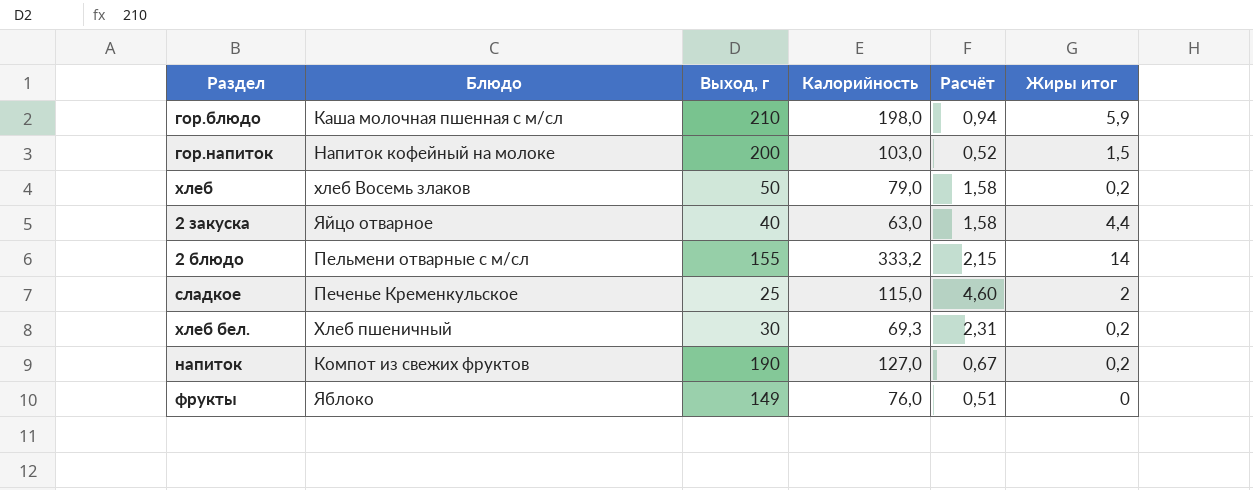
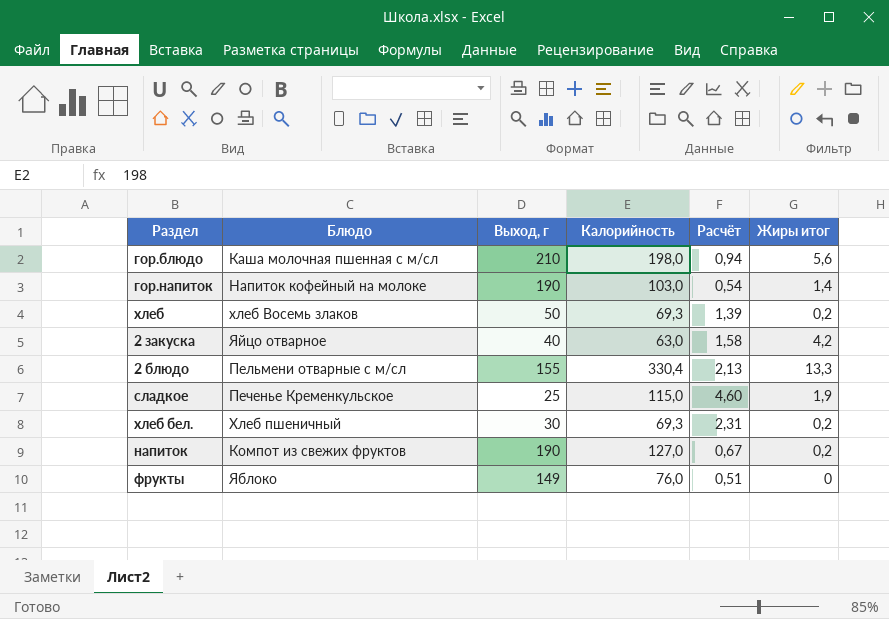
гор.блюдо | Жиры итог: 5,9 -> 5,6
гор.напиток | Выход, г: 200 -> 190
гор.напиток | Расчёт: 0,52 -> 0,54
гор.напиток | Жиры итог: 1,5 -> 1,4
хлеб | Калорийность: 79,0 -> 69,3
хлеб | Расчёт: 1,58 -> 1,39
2 закуска | Жиры итог: 4,4 -> 4,2
2 блюдо | Калорийность: 333,2 -> 330,4
2 блюдо | Расчёт: 2,15 -> 2,13
2 блюдо | Жиры итог: 14 -> 13,3
сладкое | Жиры итог: 2 -> 1,9

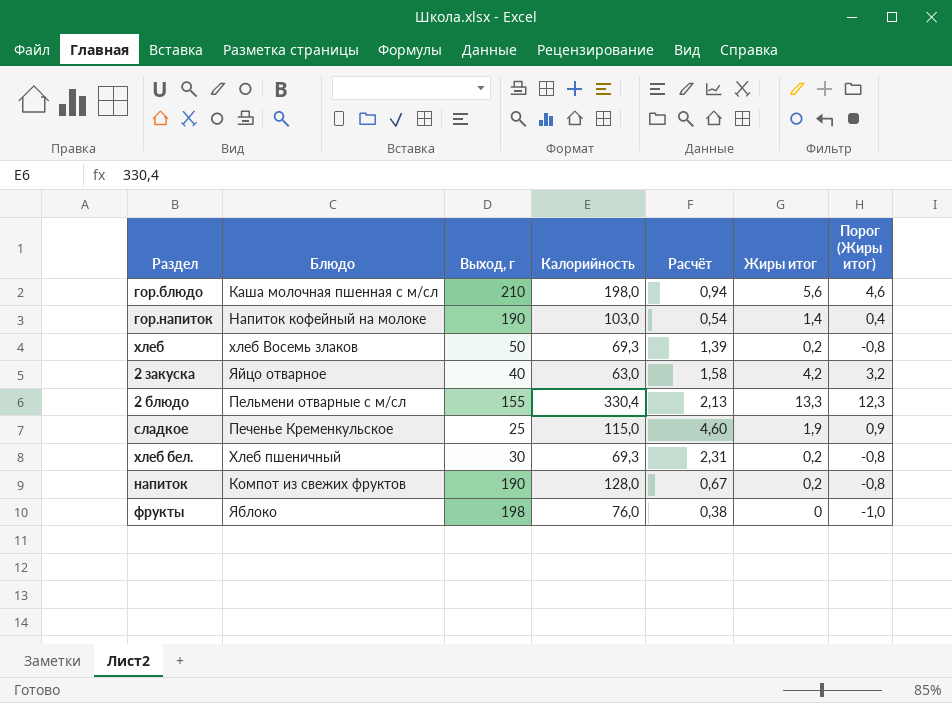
column Порог (Жиры итог) | formula: none -> [Жиры итог] - 1
напиток | Калорийность: 127,0 -> 128,0
фрукты | Выход, г: 149 -> 198
фрукты | Расчёт: 0,51 -> 0,38

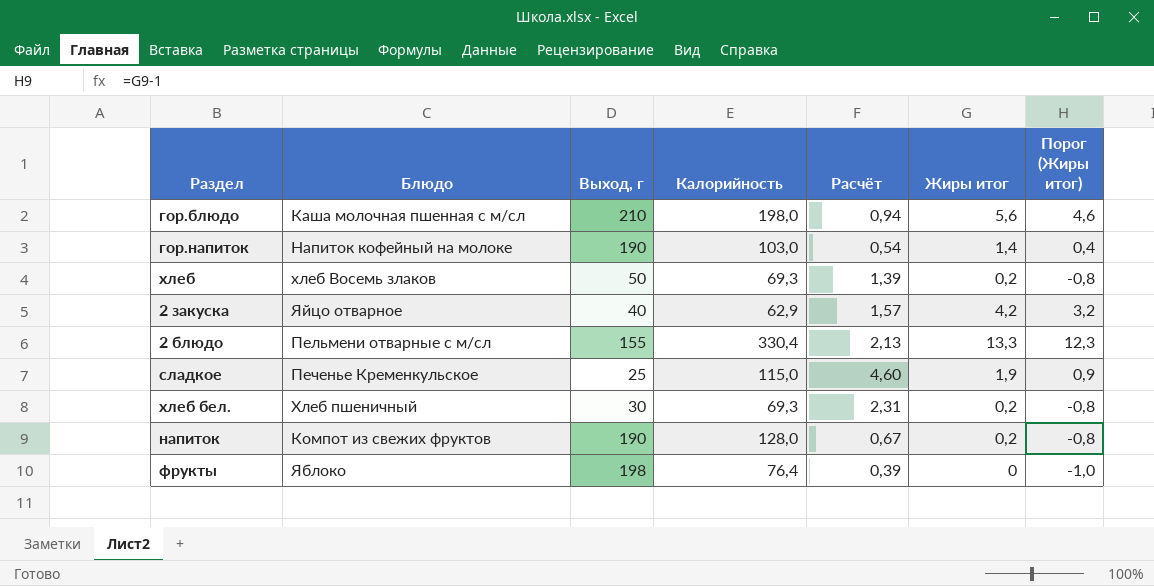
2 закуска | Калорийность: 63,0 -> 62,9
2 закуска | Расчёт: 1,58 -> 1,57
фрукты | Калорийность: 76,0 -> 76,4
фрукты | Расчёт: 0,38 -> 0,39

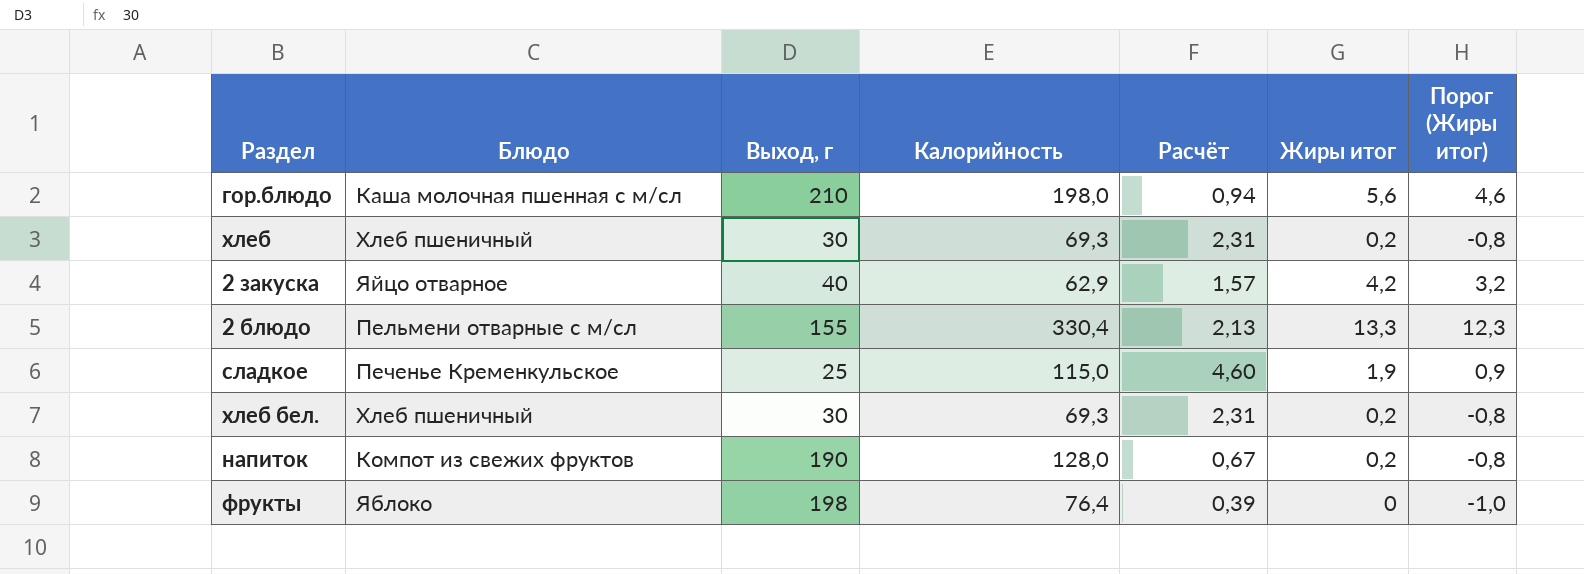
row гор.напиток: Напиток кофейный на молоке | 190 | 103,0 | 0,54 | 1,4 | 0,4 -> none
хлеб | Блюдо: хлеб Восемь злаков -> Хлеб пшеничный
хлеб | Выход, г: 50 -> 30
хлеб | Расчёт: 1,39 -> 2,31

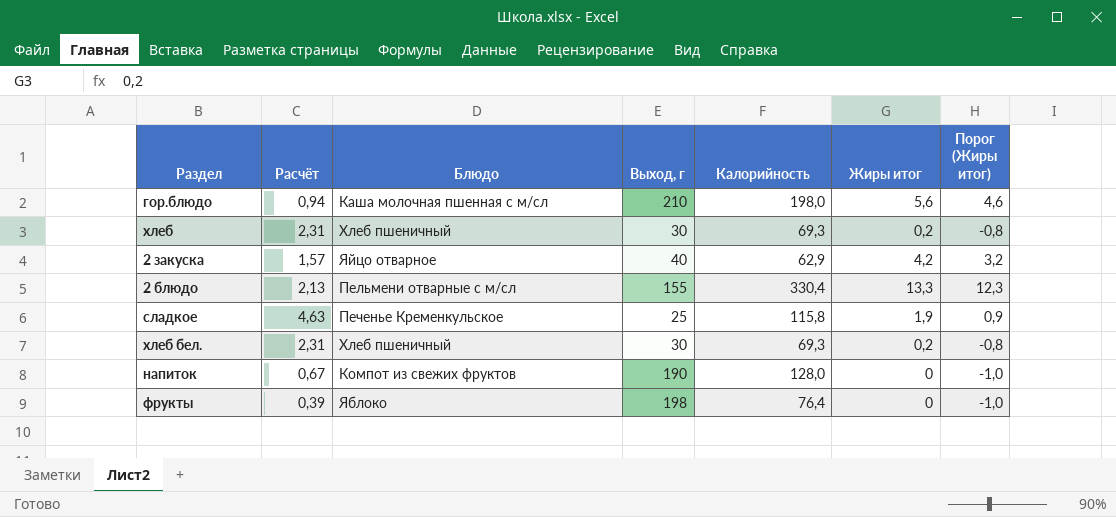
column Расчёт | position: 5 -> 2
сладкое | Расчёт: 4,60 -> 4,63
сладкое | Калорийность: 115,0 -> 115,8
напиток | Жиры итог: 0,2 -> 0
напиток | Порог (Жиры итог): -0,8 -> -1,0

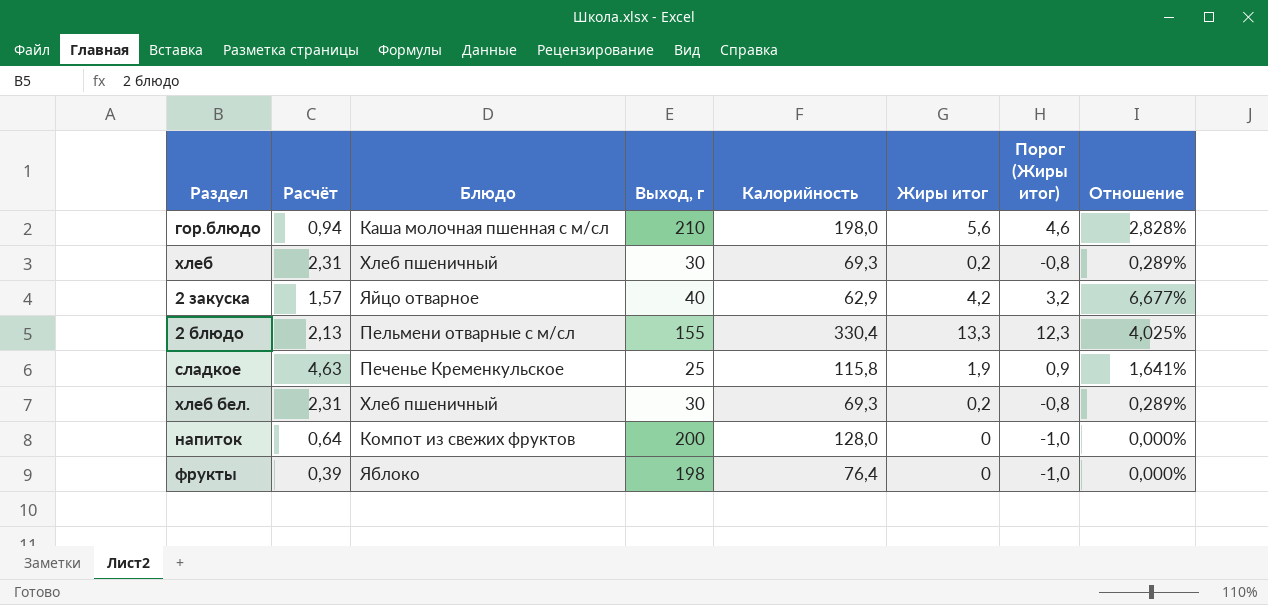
column Отношение | formula: none -> [Жиры итог] / [Калорийность]
напиток | Расчёт: 0,67 -> 0,64
напиток | Выход, г: 190 -> 200

